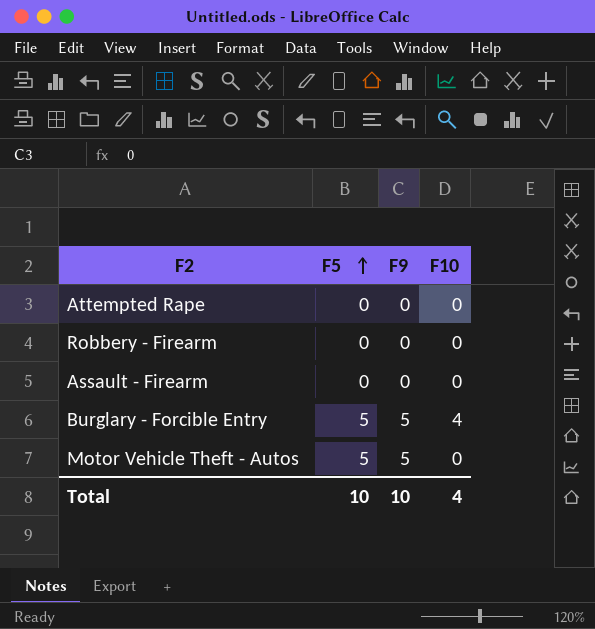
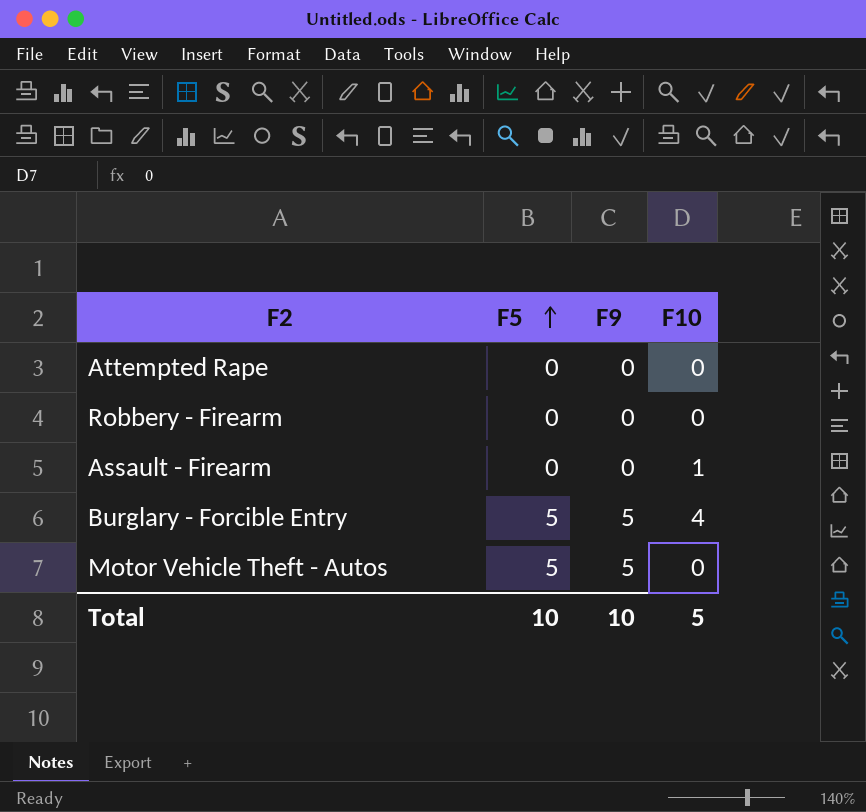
Assault - Firearm | F10: 0 -> 1
Total | F10: 4 -> 5

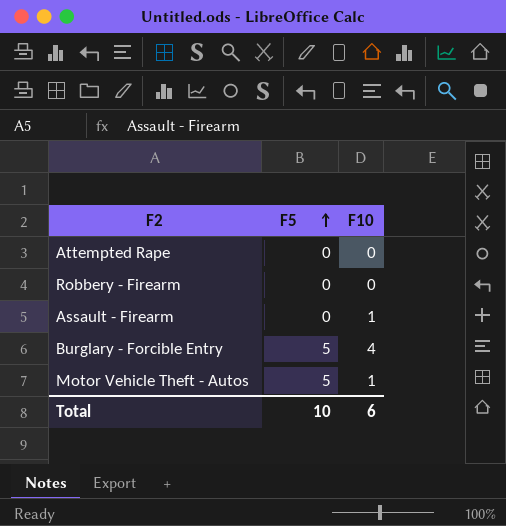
column F9 | position: 3 -> none
Motor Vehicle Theft - Autos | F10: 0 -> 1
Total | F10: 5 -> 6

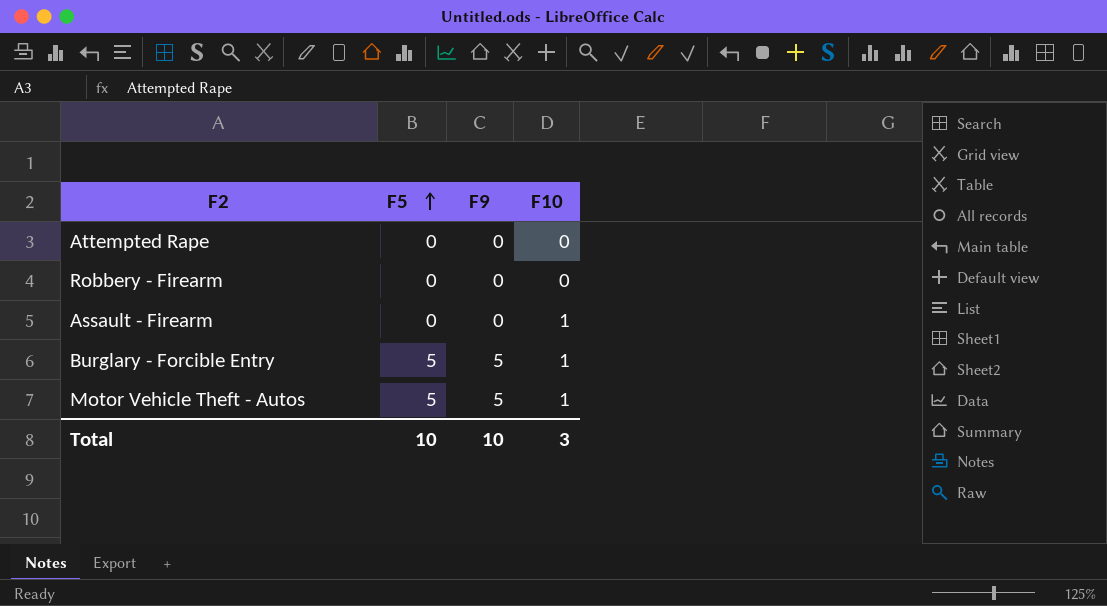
column F9 | position: none -> 3
Burglary - Forcible Entry | F10: 4 -> 1
Total | F10: 6 -> 3

